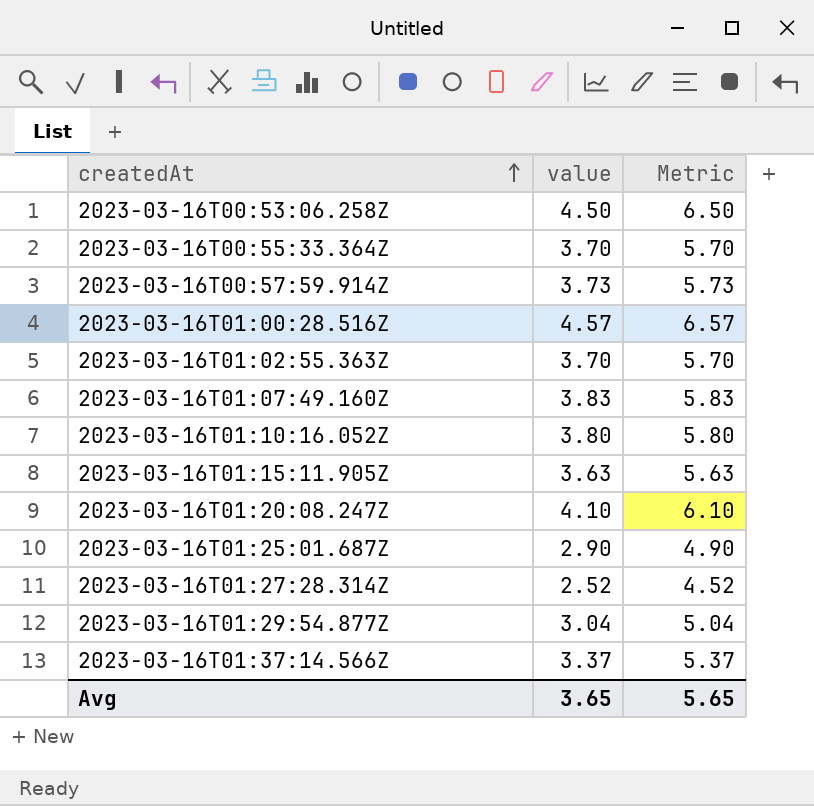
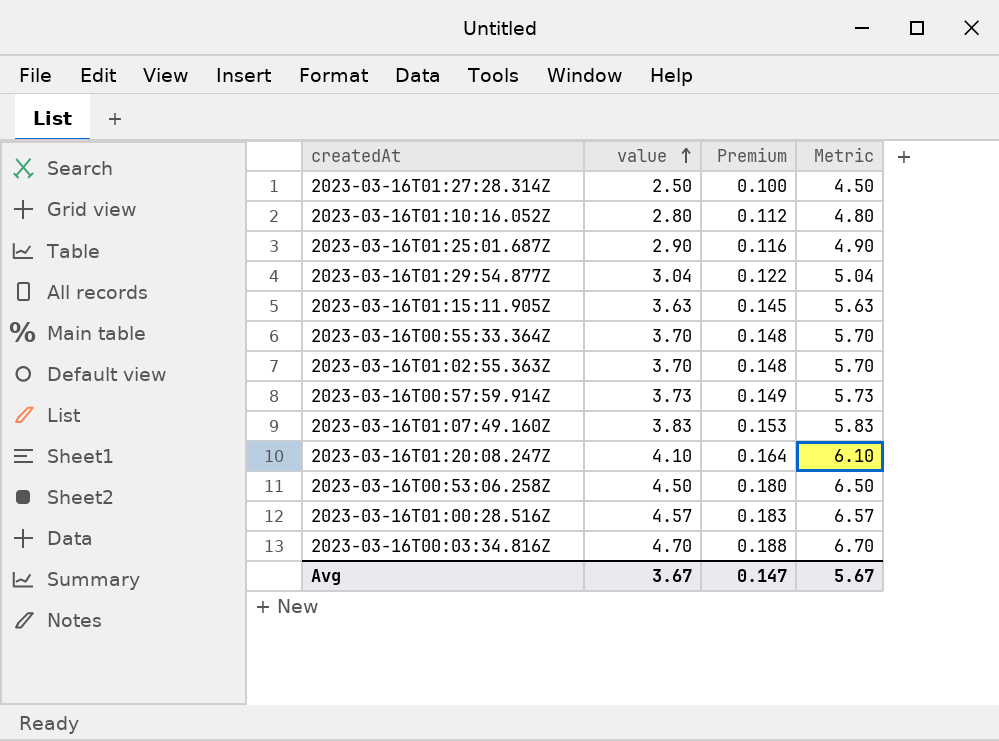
row order: createdAt ascending -> value ascending
column Premium | formula: none -> [value] * 0.04
row 2023-03-16T01:37:14.566Z: 3.37 | 5.37 -> none
2023-03-16T01:27:28.314Z | value: 2.52 -> 2.50
2023-03-16T01:27:28.314Z | Metric: 4.52 -> 4.50
2023-03-16T01:10:16.052Z | value: 3.80 -> 2.80
2023-03-16T01:10:16.052Z | Metric: 5.80 -> 4.80
row 2023-03-16T00:03:34.816Z: none -> 4.70 | 0.188 | 6.70
Avg | value: 3.65 -> 3.67
Avg | Metric: 5.65 -> 5.67

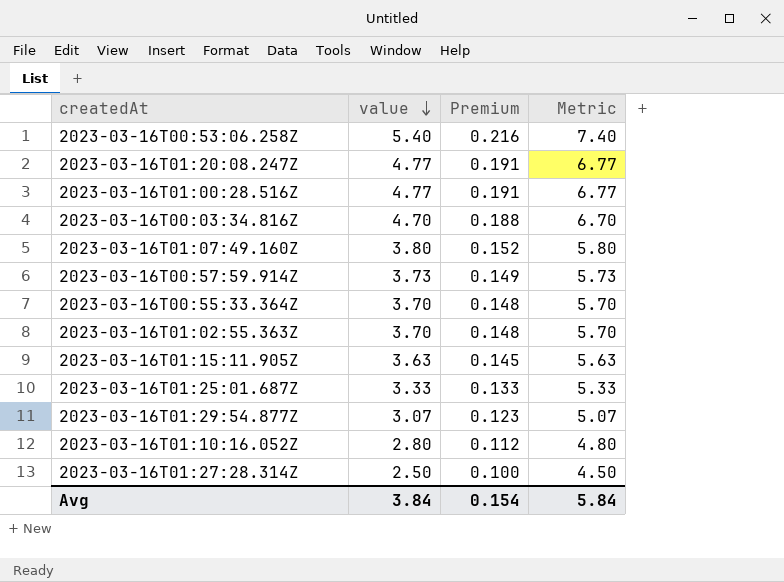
row order: value ascending -> value descending
2023-03-16T00:53:06.258Z | value: 4.50 -> 5.40
2023-03-16T00:53:06.258Z | Premium: 0.180 -> 0.216
2023-03-16T00:53:06.258Z | Metric: 6.50 -> 7.40
2023-03-16T01:20:08.247Z | value: 4.10 -> 4.77
2023-03-16T01:20:08.247Z | Premium: 0.164 -> 0.191
2023-03-16T01:20:08.247Z | Metric: 6.10 -> 6.77
2023-03-16T01:00:28.516Z | value: 4.57 -> 4.77
2023-03-16T01:00:28.516Z | Premium: 0.183 -> 0.191
2023-03-16T01:00:28.516Z | Metric: 6.57 -> 6.77
2023-03-16T01:07:49.160Z | value: 3.83 -> 3.80
2023-03-16T01:07:49.160Z | Premium: 0.153 -> 0.152
2023-03-16T01:07:49.160Z | Metric: 5.83 -> 5.80
2023-03-16T01:25:01.687Z | value: 2.90 -> 3.33
2023-03-16T01:25:01.687Z | Premium: 0.116 -> 0.133
2023-03-16T01:25:01.687Z | Metric: 4.90 -> 5.33
2023-03-16T01:29:54.877Z | value: 3.04 -> 3.07
2023-03-16T01:29:54.877Z | Premium: 0.122 -> 0.123
2023-03-16T01:29:54.877Z | Metric: 5.04 -> 5.07
Avg | value: 3.67 -> 3.84
Avg | Premium: 0.147 -> 0.154
Avg | Metric: 5.67 -> 5.84

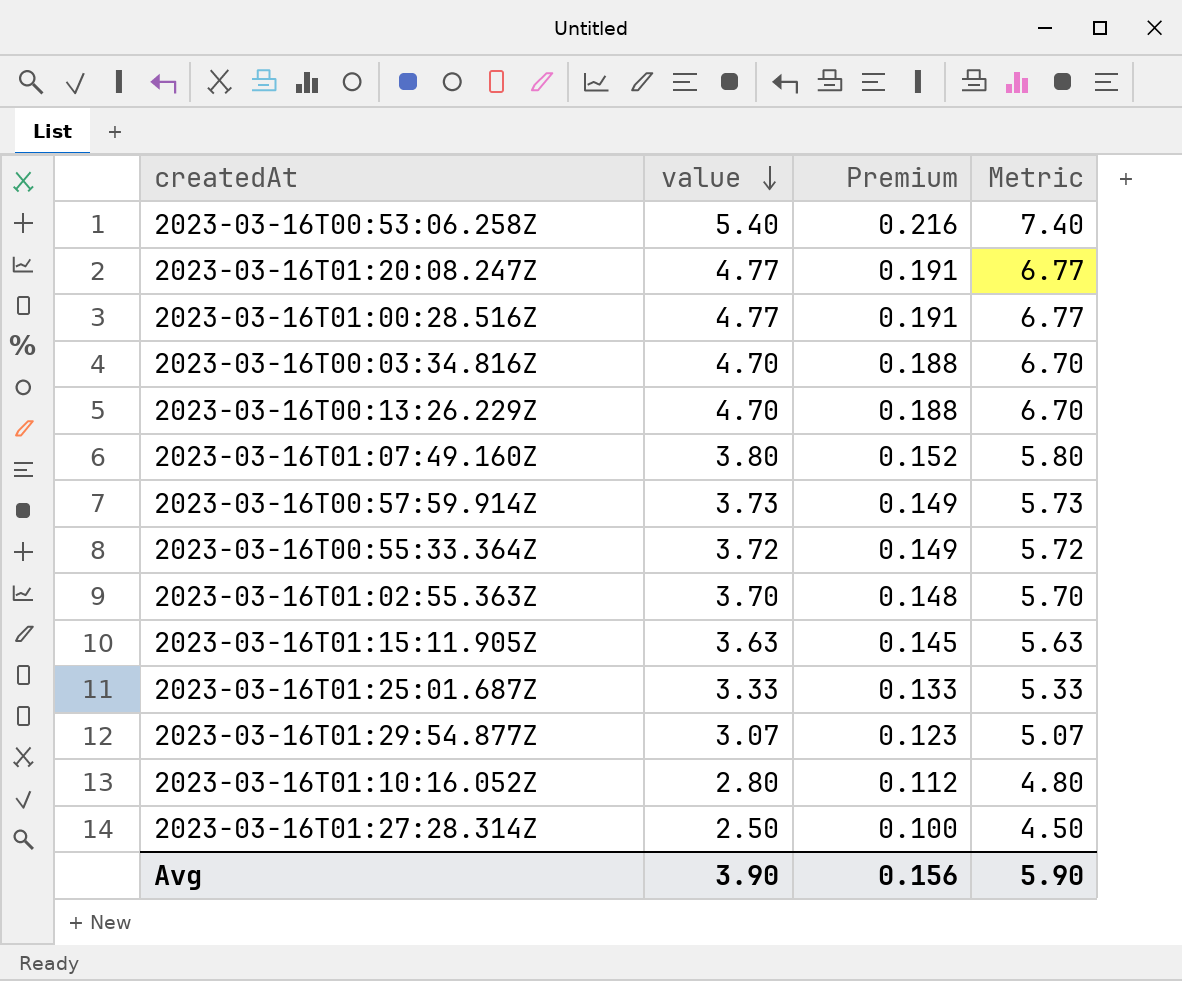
row 2023-03-16T00:13:26.229Z: none -> 4.70 | 0.188 | 6.70
2023-03-16T00:55:33.364Z | value: 3.70 -> 3.72
2023-03-16T00:55:33.364Z | Premium: 0.148 -> 0.149
2023-03-16T00:55:33.364Z | Metric: 5.70 -> 5.72
Avg | value: 3.84 -> 3.90
Avg | Premium: 0.154 -> 0.156
Avg | Metric: 5.84 -> 5.90

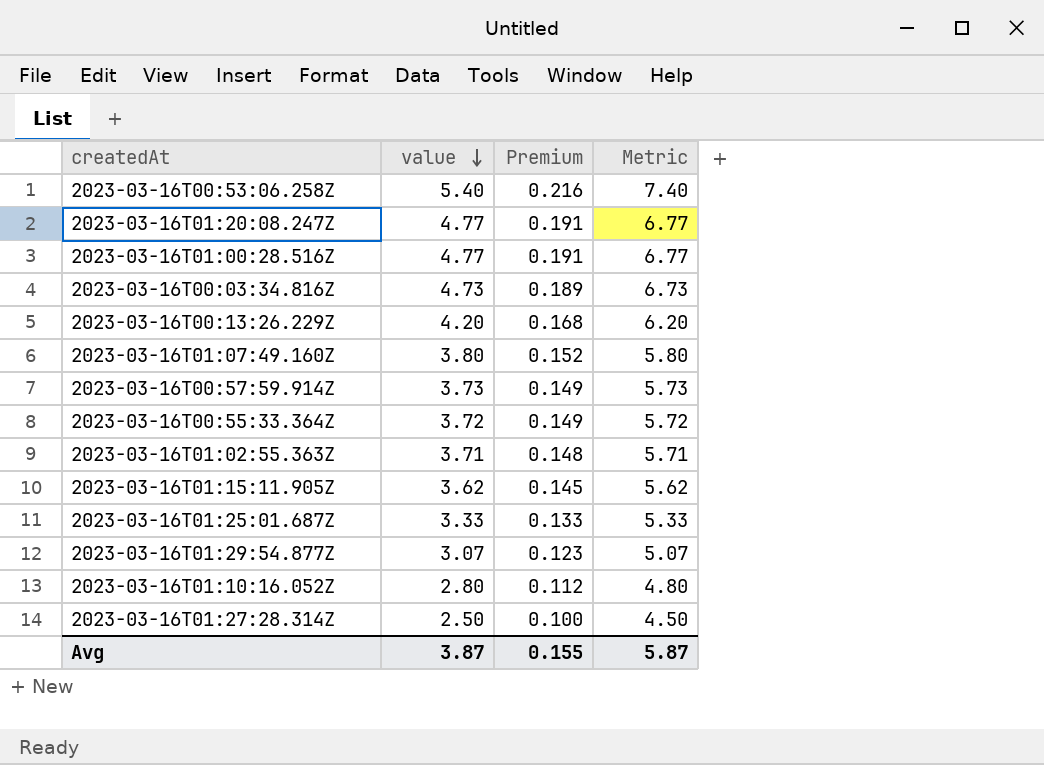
2023-03-16T00:03:34.816Z | value: 4.70 -> 4.73
2023-03-16T00:03:34.816Z | Premium: 0.188 -> 0.189
2023-03-16T00:03:34.816Z | Metric: 6.70 -> 6.73
2023-03-16T00:13:26.229Z | value: 4.70 -> 4.20
2023-03-16T00:13:26.229Z | Premium: 0.188 -> 0.168
2023-03-16T00:13:26.229Z | Metric: 6.70 -> 6.20
2023-03-16T01:02:55.363Z | value: 3.70 -> 3.71
2023-03-16T01:02:55.363Z | Metric: 5.70 -> 5.71
2023-03-16T01:15:11.905Z | value: 3.63 -> 3.62
2023-03-16T01:15:11.905Z | Metric: 5.63 -> 5.62
Avg | value: 3.90 -> 3.87
Avg | Premium: 0.156 -> 0.155
Avg | Metric: 5.90 -> 5.87

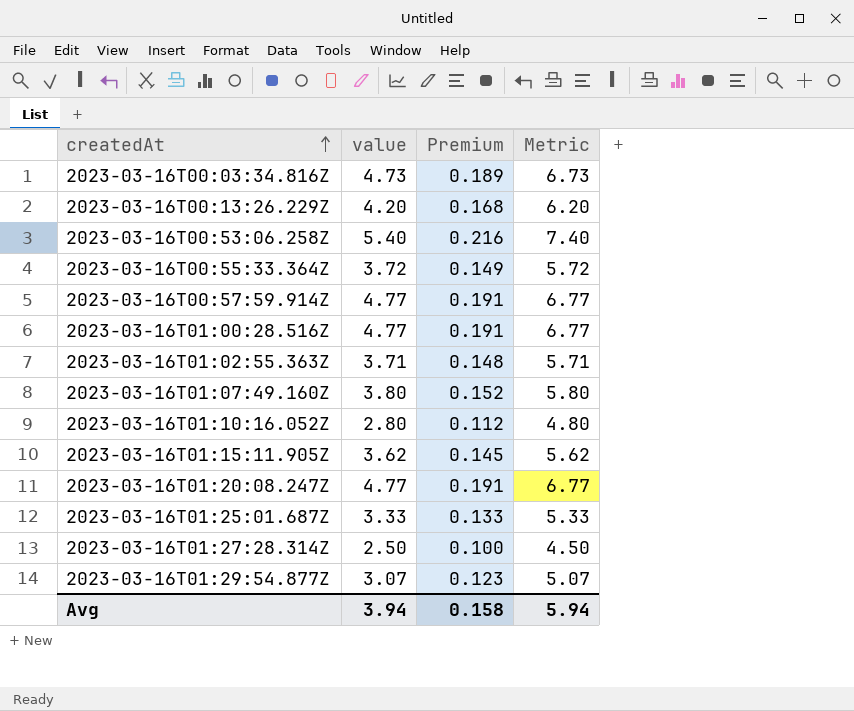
row order: value descending -> createdAt ascending
2023-03-16T00:57:59.914Z | value: 3.73 -> 4.77
2023-03-16T00:57:59.914Z | Premium: 0.149 -> 0.191
2023-03-16T00:57:59.914Z | Metric: 5.73 -> 6.77
Avg | value: 3.87 -> 3.94
Avg | Premium: 0.155 -> 0.158
Avg | Metric: 5.87 -> 5.94

